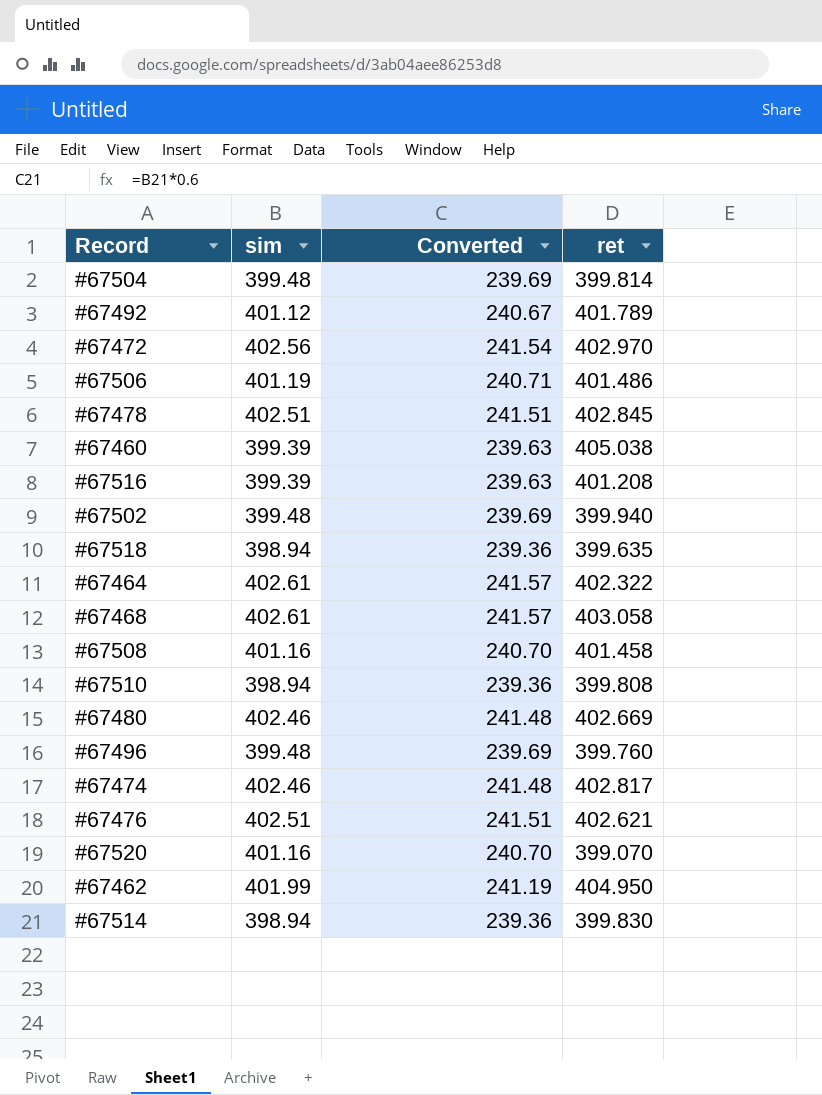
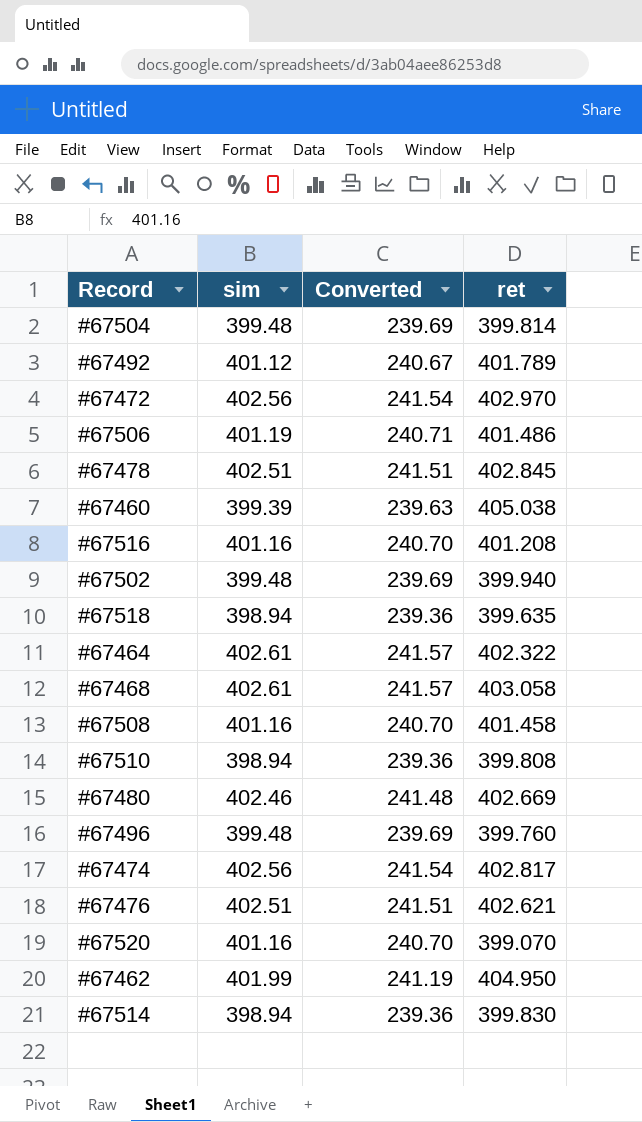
#67516 | sim: 399.39 -> 401.16
#67516 | Converted: 239.63 -> 240.70
#67474 | sim: 402.46 -> 402.56
#67474 | Converted: 241.48 -> 241.54

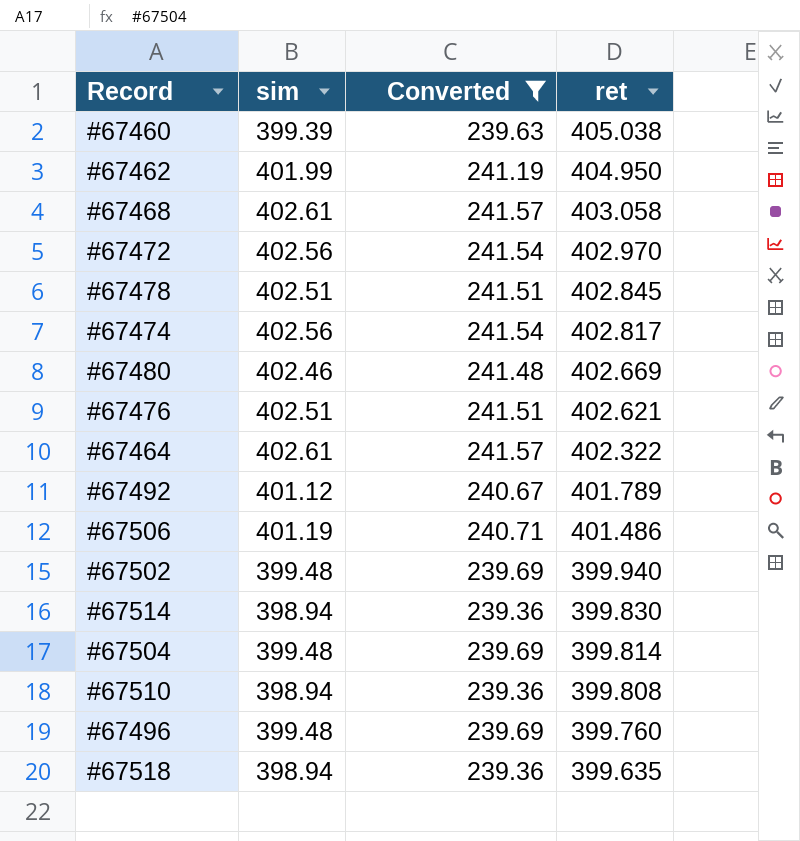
filter: none -> Converted != 240.70
row order: none -> ret descending

